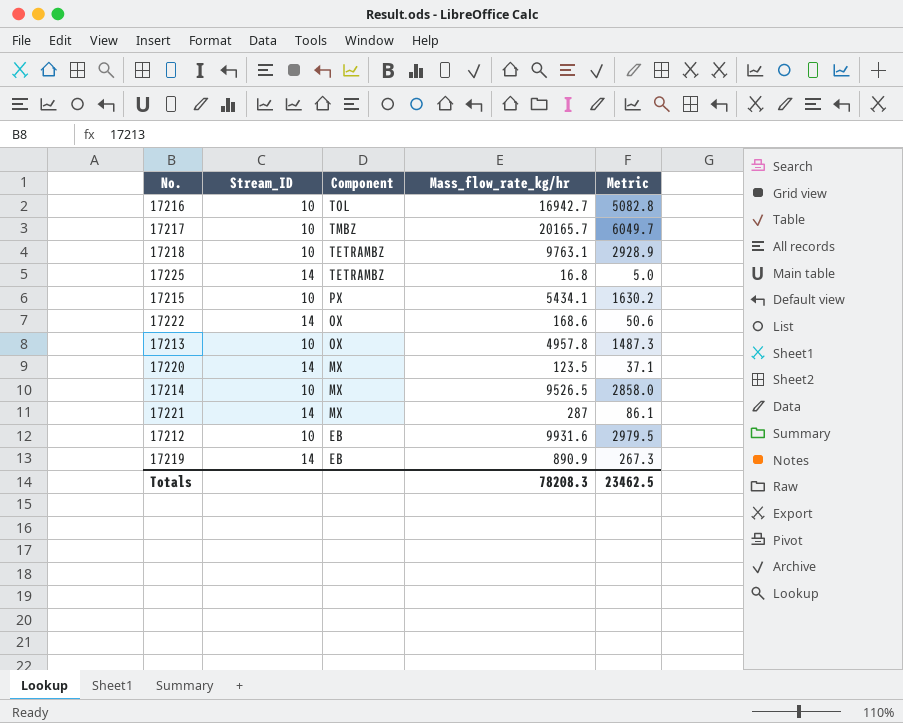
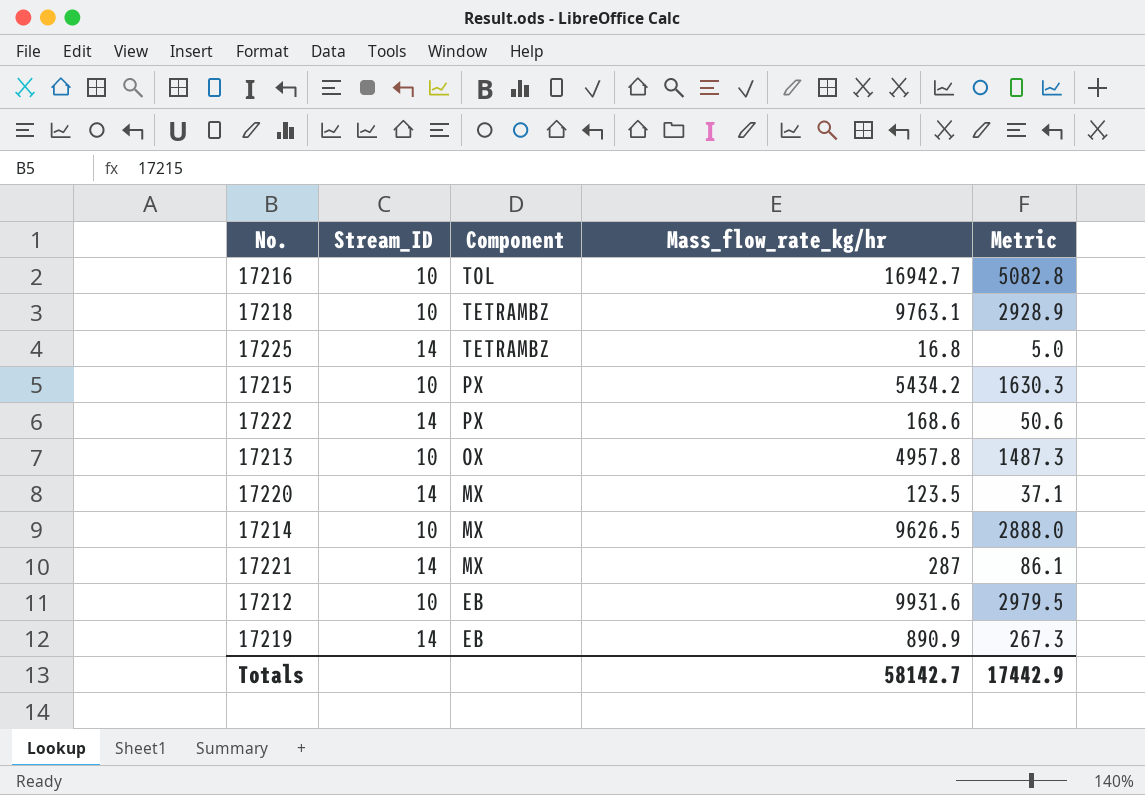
row 17217: 10 | TMBZ | 20165.7 | 6049.7 -> none
17215 | Mass_flow_rate_kg/hr: 5434.1 -> 5434.2
17215 | Metric: 1630.2 -> 1630.3
17222 | Component: OX -> PX
17214 | Mass_flow_rate_kg/hr: 9526.5 -> 9626.5
17214 | Metric: 2858.0 -> 2888.0
Totals | Mass_flow_rate_kg/hr: 78208.3 -> 58142.7
Totals | Metric: 23462.5 -> 17442.9

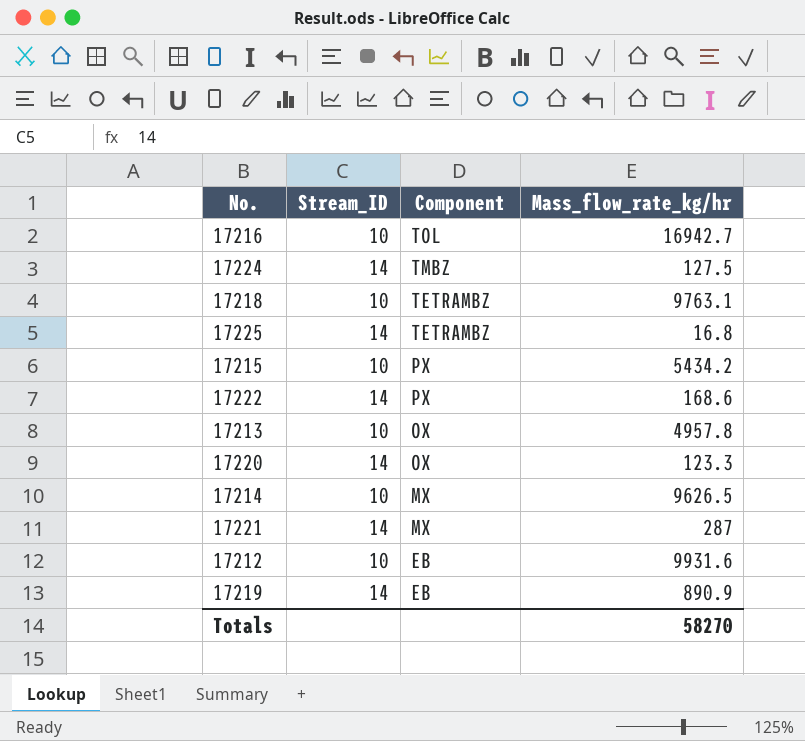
column Metric | formula: [Mass_flow_rate_kg/hr] * 0.3 -> none
row 17224: none -> 14 | TMBZ | 127.5
17220 | Component: MX -> OX
17220 | Mass_flow_rate_kg/hr: 123.5 -> 123.3
Totals | Mass_flow_rate_kg/hr: 58142.7 -> 58270

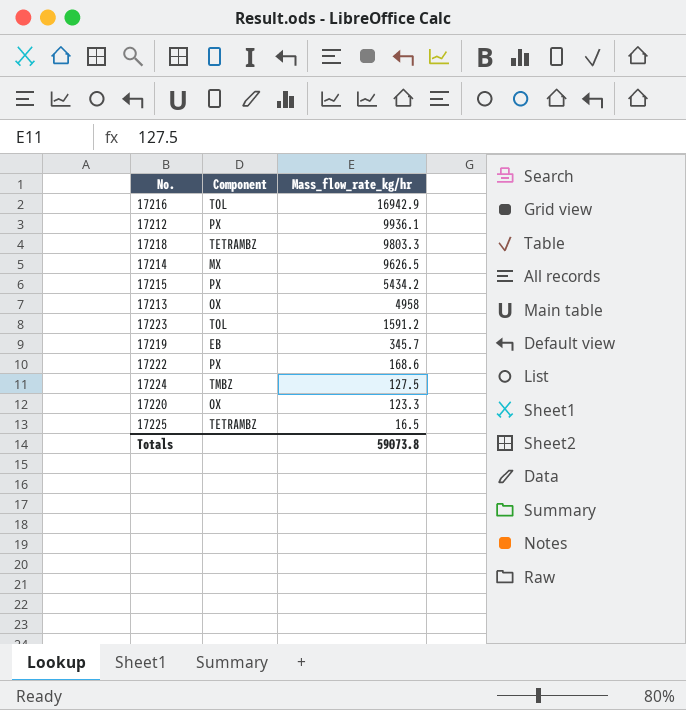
row order: Component descending -> Mass_flow_rate_kg/hr descending
column Stream_ID | position: 2 -> none
row 17221: 14 | MX | 287 -> none
17216 | Mass_flow_rate_kg/hr: 16942.7 -> 16942.9
17212 | Component: EB -> PX
17212 | Mass_flow_rate_kg/hr: 9931.6 -> 9936.1
17218 | Mass_flow_rate_kg/hr: 9763.1 -> 9803.3
17213 | Mass_flow_rate_kg/hr: 4957.8 -> 4958
row 17223: none -> TOL | 1591.2
17219 | Mass_flow_rate_kg/hr: 890.9 -> 345.7
17225 | Mass_flow_rate_kg/hr: 16.8 -> 16.5
Totals | Mass_flow_rate_kg/hr: 58270 -> 59073.8

